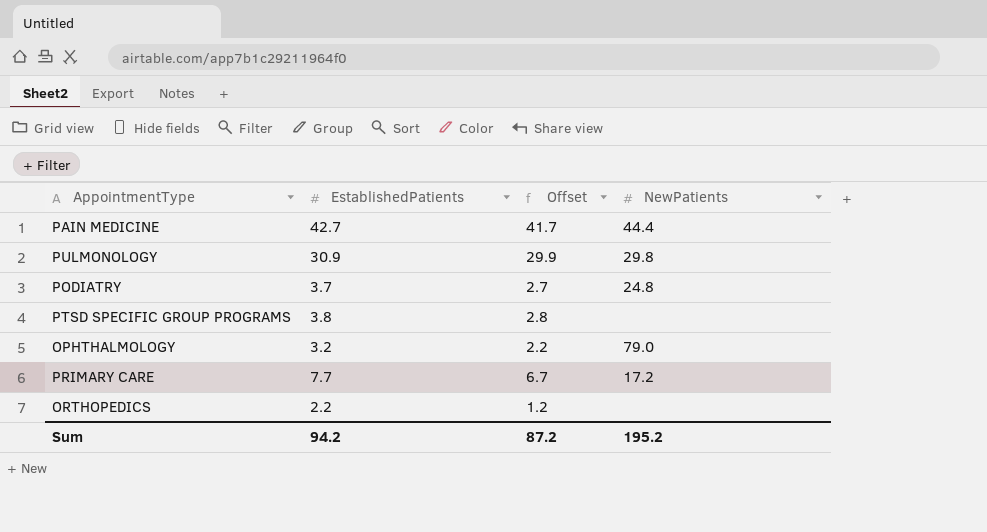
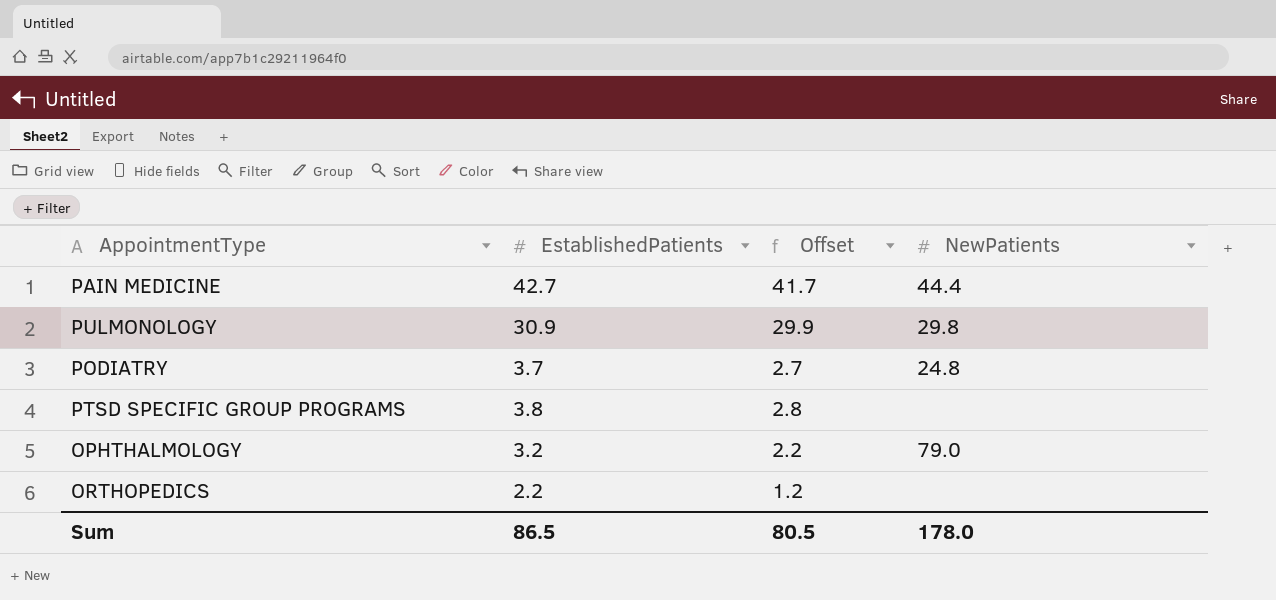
row PRIMARY CARE: 7.7 | 6.7 | 17.2 -> none
Sum | EstablishedPatients: 94.2 -> 86.5
Sum | Offset: 87.2 -> 80.5
Sum | NewPatients: 195.2 -> 178.0

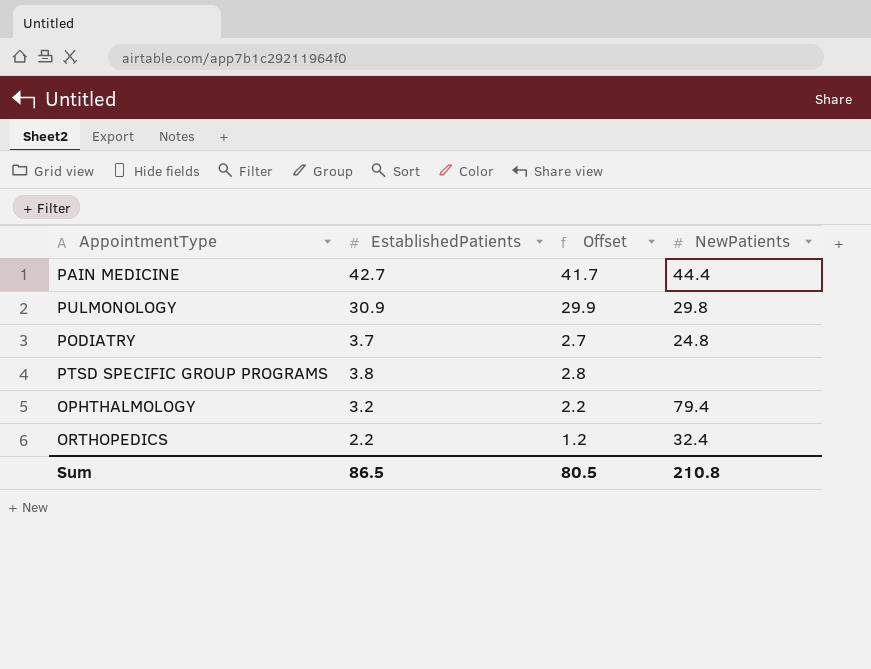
OPHTHALMOLOGY | NewPatients: 79.0 -> 79.4
ORTHOPEDICS | NewPatients: none -> 32.4
Sum | NewPatients: 178.0 -> 210.8

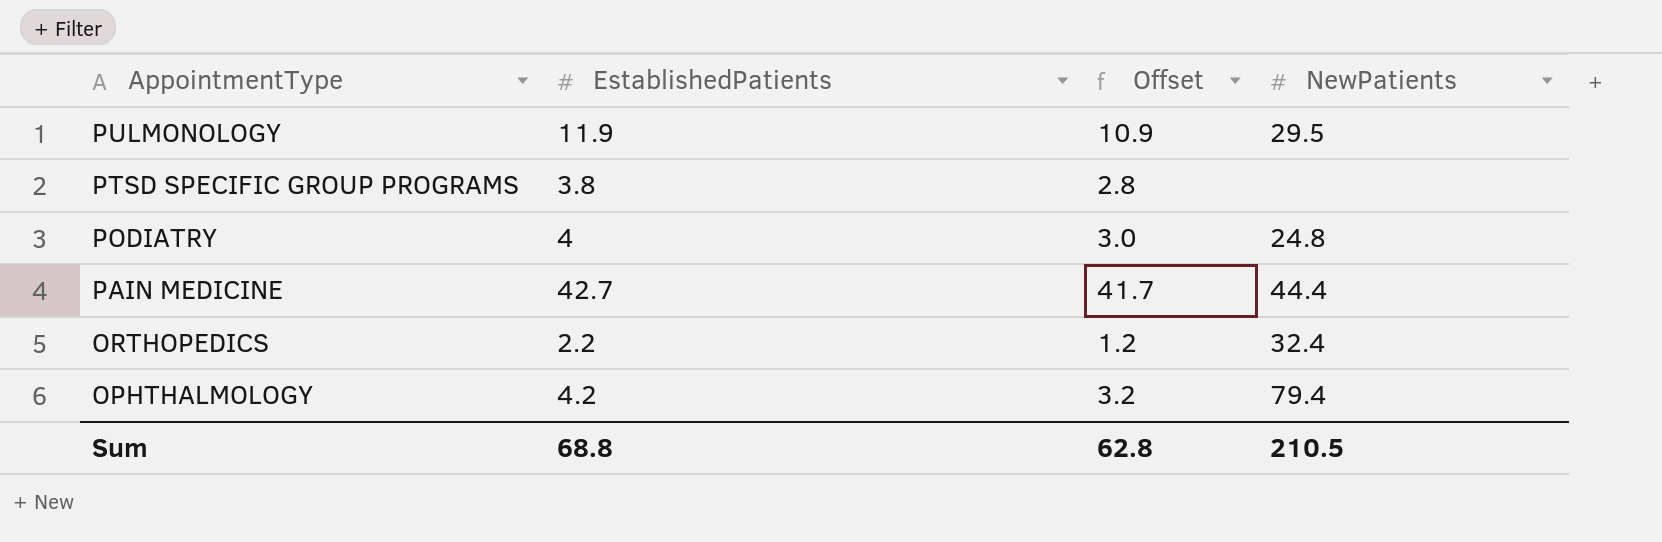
row order: none -> AppointmentType descending
PULMONOLOGY | EstablishedPatients: 30.9 -> 11.9
PULMONOLOGY | Offset: 29.9 -> 10.9
PULMONOLOGY | NewPatients: 29.8 -> 29.5
PODIATRY | EstablishedPatients: 3.7 -> 4
PODIATRY | Offset: 2.7 -> 3.0
OPHTHALMOLOGY | EstablishedPatients: 3.2 -> 4.2
OPHTHALMOLOGY | Offset: 2.2 -> 3.2
Sum | EstablishedPatients: 86.5 -> 68.8
Sum | Offset: 80.5 -> 62.8
Sum | NewPatients: 210.8 -> 210.5

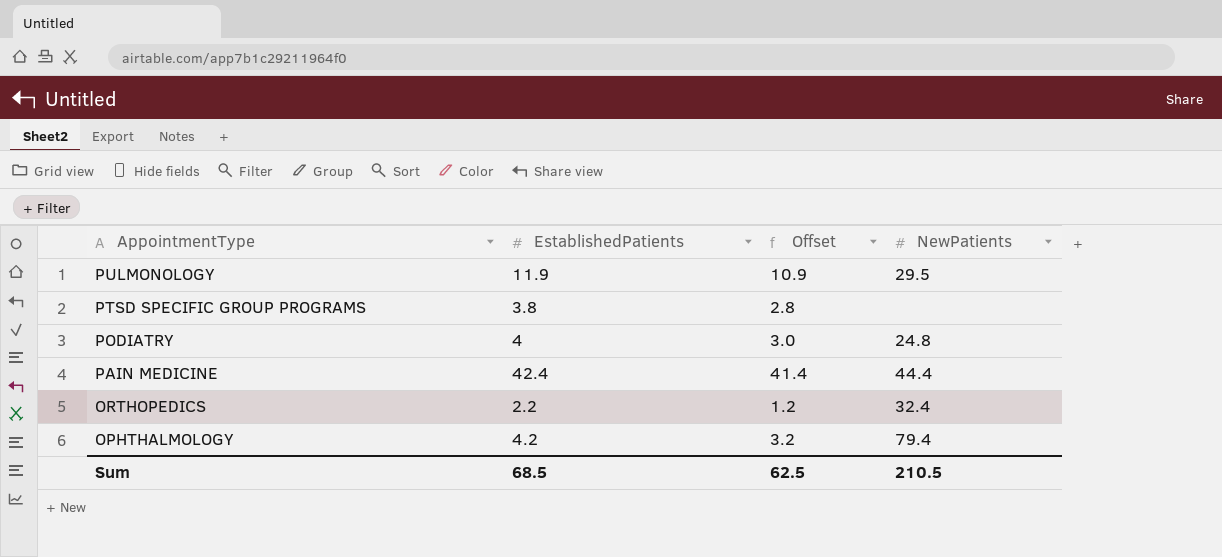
PAIN MEDICINE | EstablishedPatients: 42.7 -> 42.4
PAIN MEDICINE | Offset: 41.7 -> 41.4
Sum | EstablishedPatients: 68.8 -> 68.5
Sum | Offset: 62.8 -> 62.5

